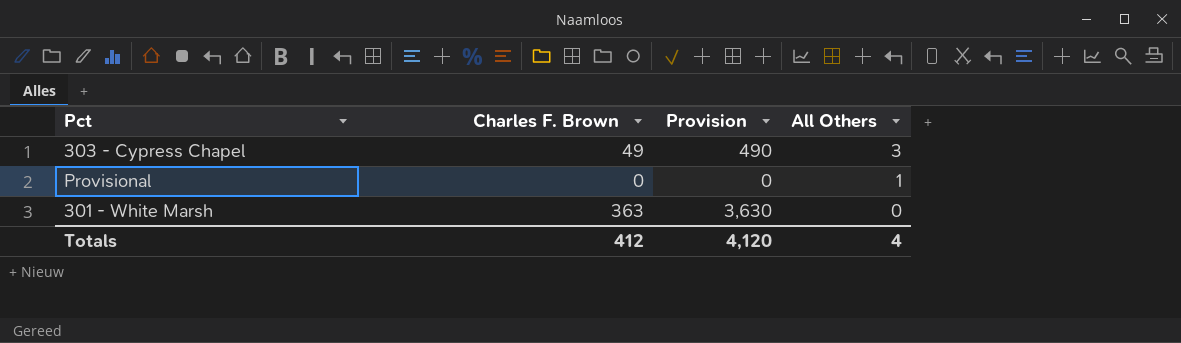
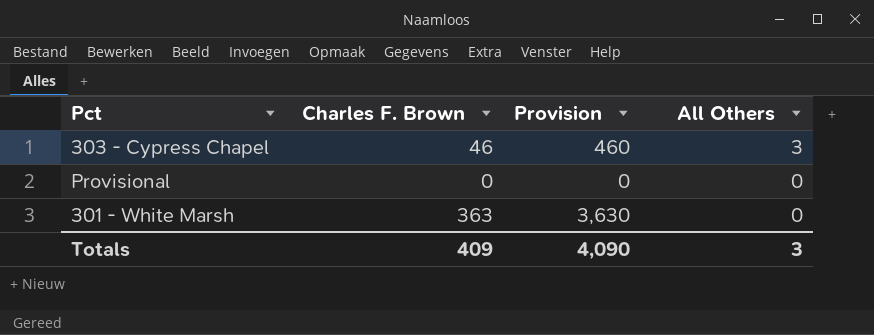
303 - Cypress Chapel | Charles F. Brown: 49 -> 46
303 - Cypress Chapel | Provision: 490 -> 460
Provisional | All Others: 1 -> 0
Totals | Charles F. Brown: 412 -> 409
Totals | Provision: 4,120 -> 4,090
Totals | All Others: 4 -> 3

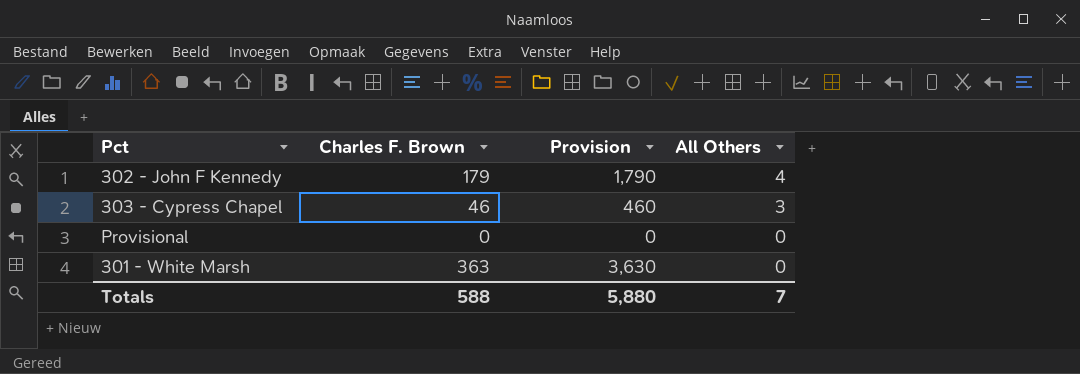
row 302 - John F Kennedy: none -> 179 | 1,790 | 4
Totals | Charles F. Brown: 409 -> 588
Totals | Provision: 4,090 -> 5,880
Totals | All Others: 3 -> 7

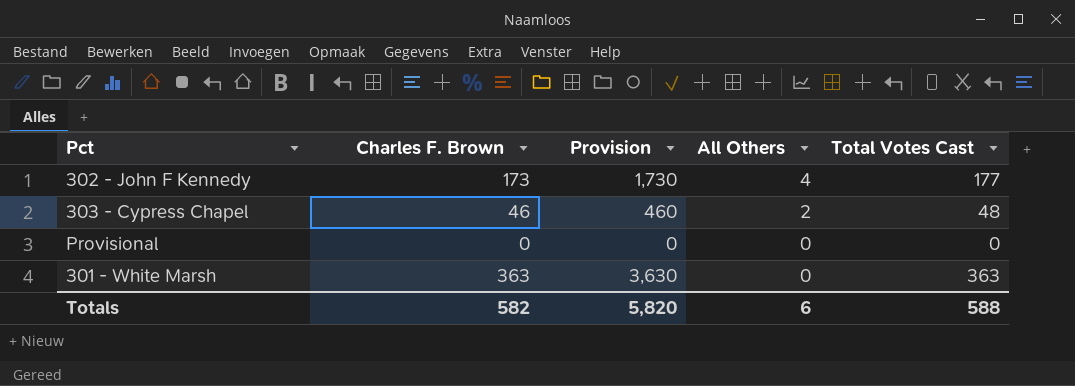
column Total Votes Cast | formula: none -> [Charles F. Brown] + [All Others]
302 - John F Kennedy | Charles F. Brown: 179 -> 173
302 - John F Kennedy | Provision: 1,790 -> 1,730
303 - Cypress Chapel | All Others: 3 -> 2
Totals | Charles F. Brown: 588 -> 582
Totals | Provision: 5,880 -> 5,820
Totals | All Others: 7 -> 6

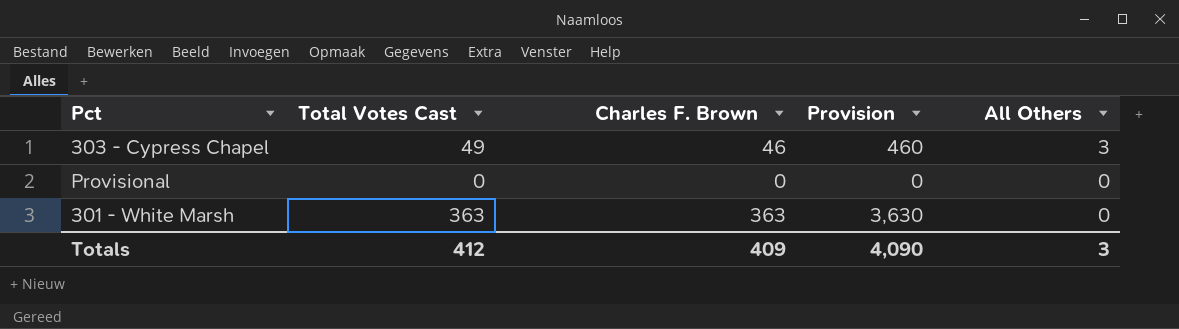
column Total Votes Cast | position: 5 -> 2
row 302 - John F Kennedy: 173 | 1,730 | 4 | 177 -> none
303 - Cypress Chapel | Total Votes Cast: 48 -> 49
303 - Cypress Chapel | All Others: 2 -> 3
Totals | Total Votes Cast: 588 -> 412
Totals | Charles F. Brown: 582 -> 409
Totals | Provision: 5,820 -> 4,090
Totals | All Others: 6 -> 3

